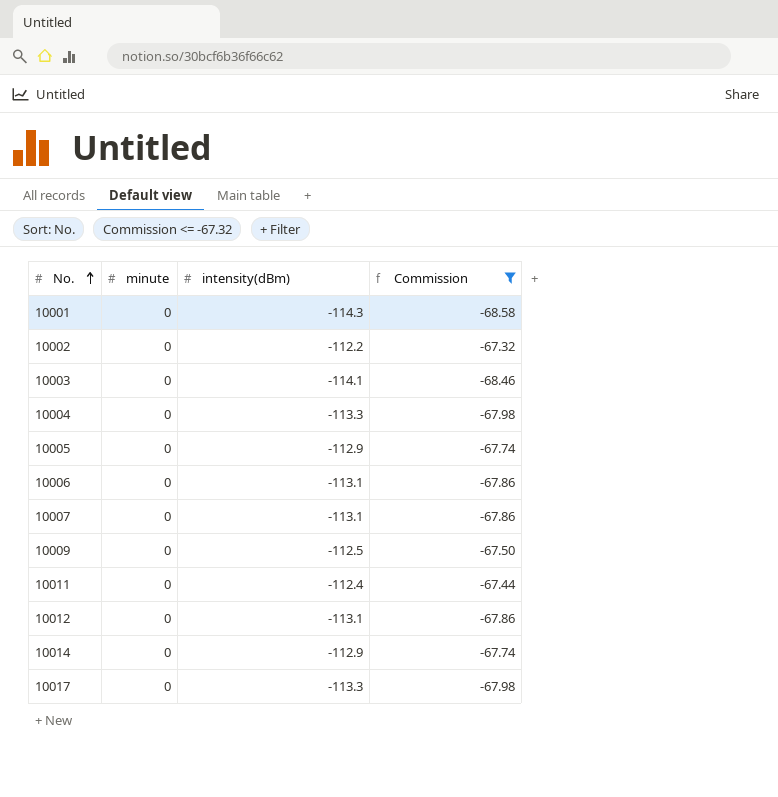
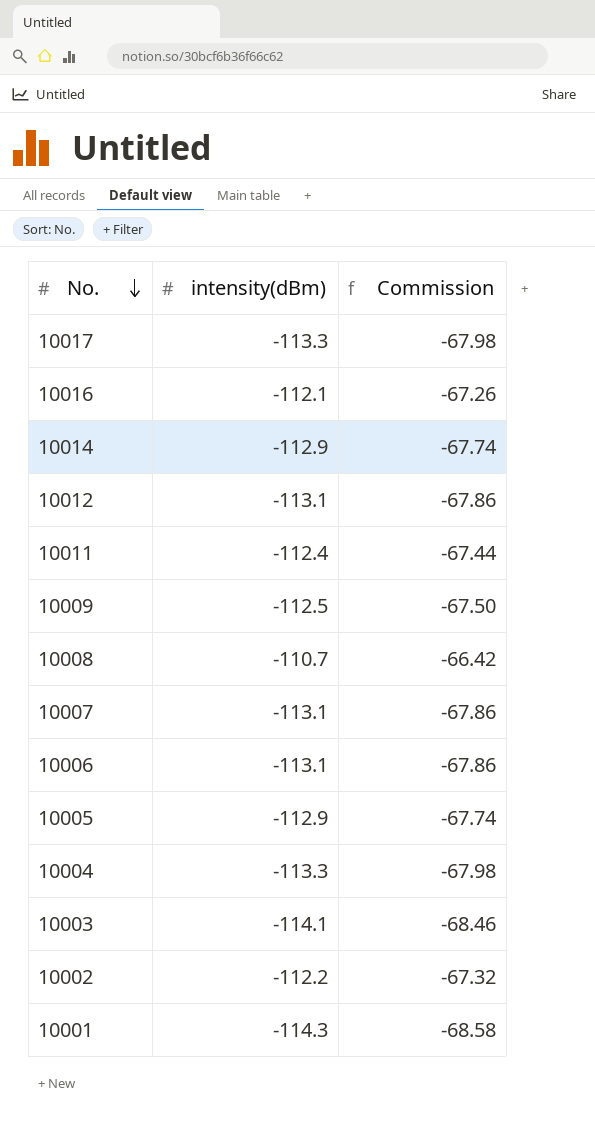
filter: Commission <= -67.32 -> none
row order: No. ascending -> No. descending
column minute | position: 2 -> none

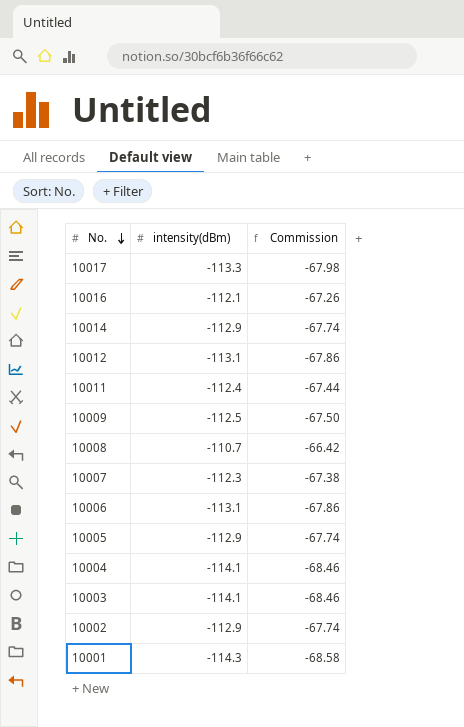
10007 | intensity(dBm): -113.1 -> -112.3
10007 | Commission: -67.86 -> -67.38
10004 | intensity(dBm): -113.3 -> -114.1
10004 | Commission: -67.98 -> -68.46
10002 | intensity(dBm): -112.2 -> -112.9
10002 | Commission: -67.32 -> -67.74

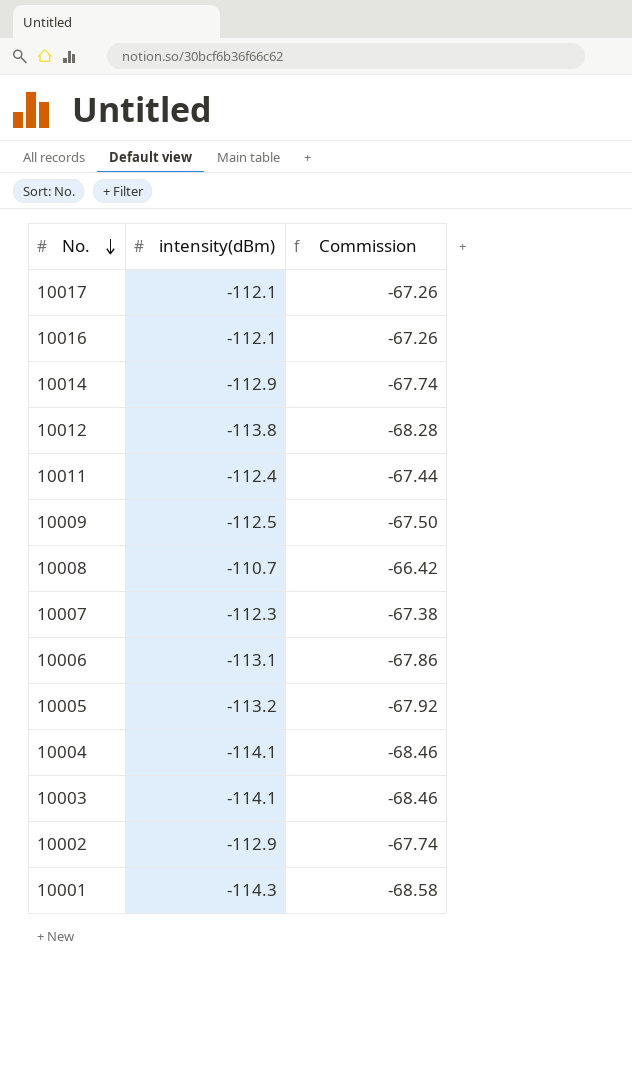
10017 | intensity(dBm): -113.3 -> -112.1
10017 | Commission: -67.98 -> -67.26
10012 | intensity(dBm): -113.1 -> -113.8
10012 | Commission: -67.86 -> -68.28
10005 | intensity(dBm): -112.9 -> -113.2
10005 | Commission: -67.74 -> -67.92

